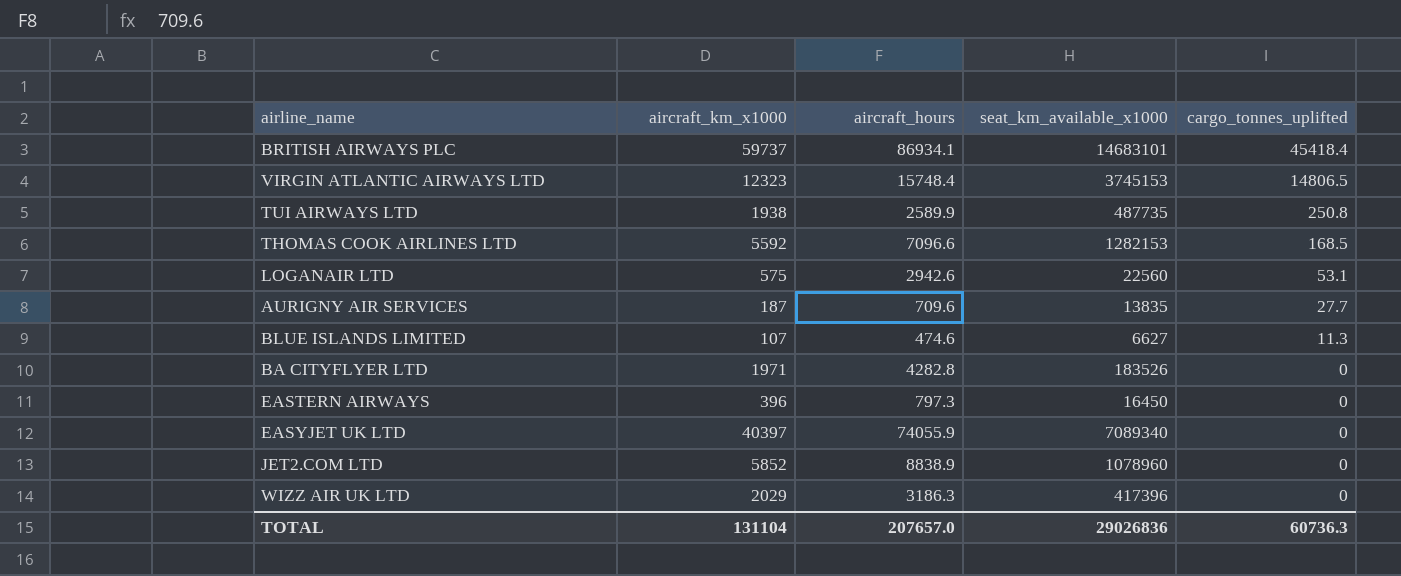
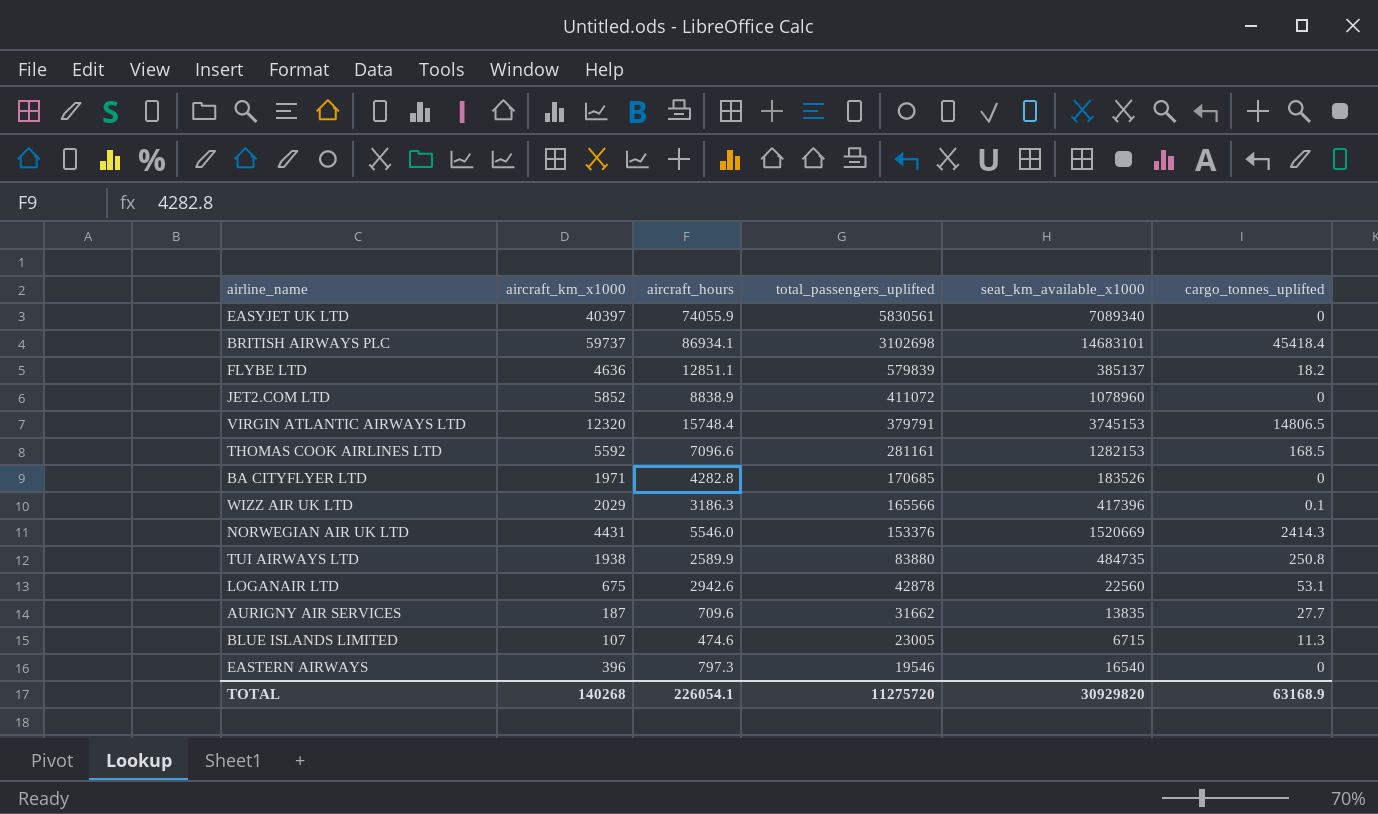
row order: cargo_tonnes_uplifted descending -> total_passengers_uplifted descending
column total_passengers_uplifted | position: none -> 4
row FLYBE LTD: none -> 4636 | 12851.1 | 579839 | 385137 | 18.2
VIRGIN ATLANTIC AIRWAYS LTD | aircraft_km_x1000: 12323 -> 12320
WIZZ AIR UK LTD | cargo_tonnes_uplifted: 0 -> 0.1
row NORWEGIAN AIR UK LTD: none -> 4431 | 5546.0 | 153376 | 1520669 | 2414.3
TUI AIRWAYS LTD | seat_km_available_x1000: 487735 -> 484735
LOGANAIR LTD | aircraft_km_x1000: 575 -> 675
BLUE ISLANDS LIMITED | seat_km_available_x1000: 6627 -> 6715
EASTERN AIRWAYS | seat_km_available_x1000: 16450 -> 16540
TOTAL | aircraft_km_x1000: 131104 -> 140268
TOTAL | aircraft_hours: 207657.0 -> 226054.1
TOTAL | seat_km_available_x1000: 29026836 -> 30929820
TOTAL | cargo_tonnes_uplifted: 60736.3 -> 63168.9

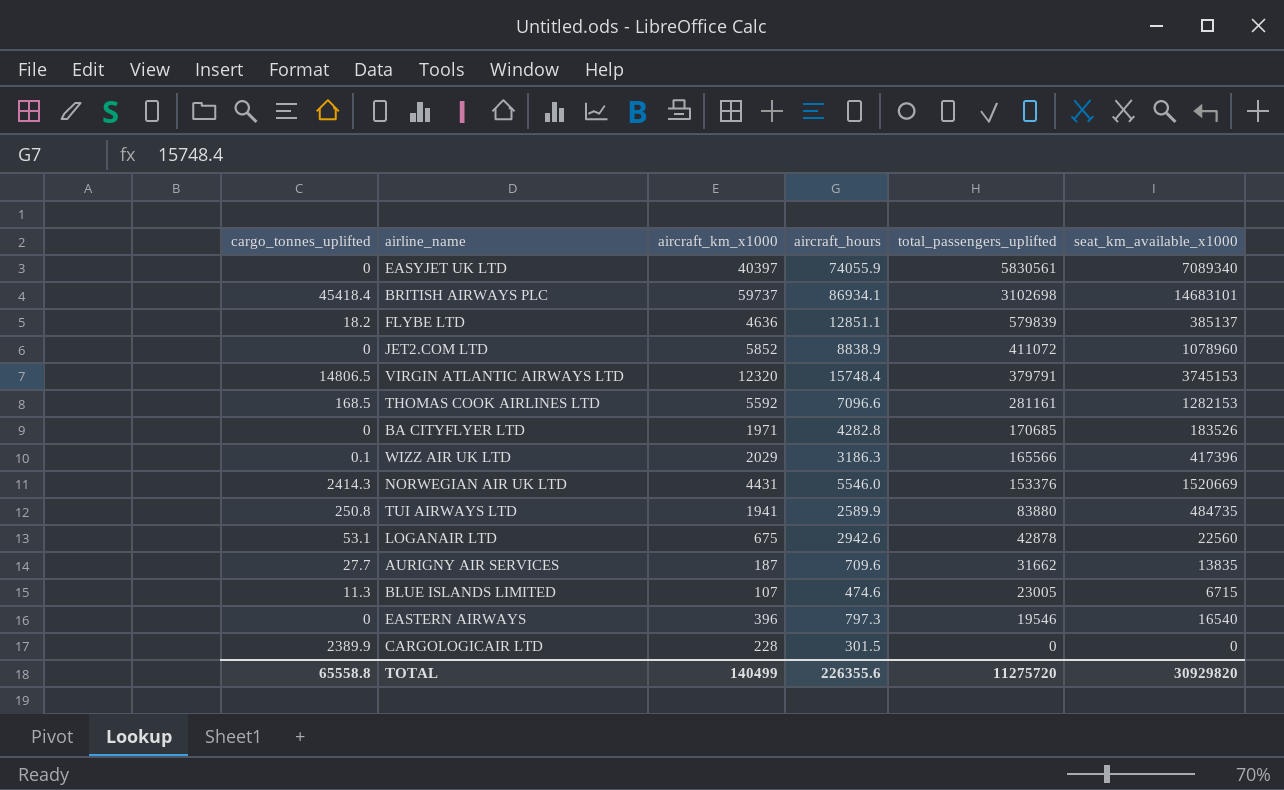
column cargo_tonnes_uplifted | position: 6 -> 1
TUI AIRWAYS LTD | aircraft_km_x1000: 1938 -> 1941
row CARGOLOGICAIR LTD: none -> 2389.9 | 228 | 301.5 | 0 | 0
TOTAL | cargo_tonnes_uplifted: 63168.9 -> 65558.8
TOTAL | aircraft_km_x1000: 140268 -> 140499
TOTAL | aircraft_hours: 226054.1 -> 226355.6

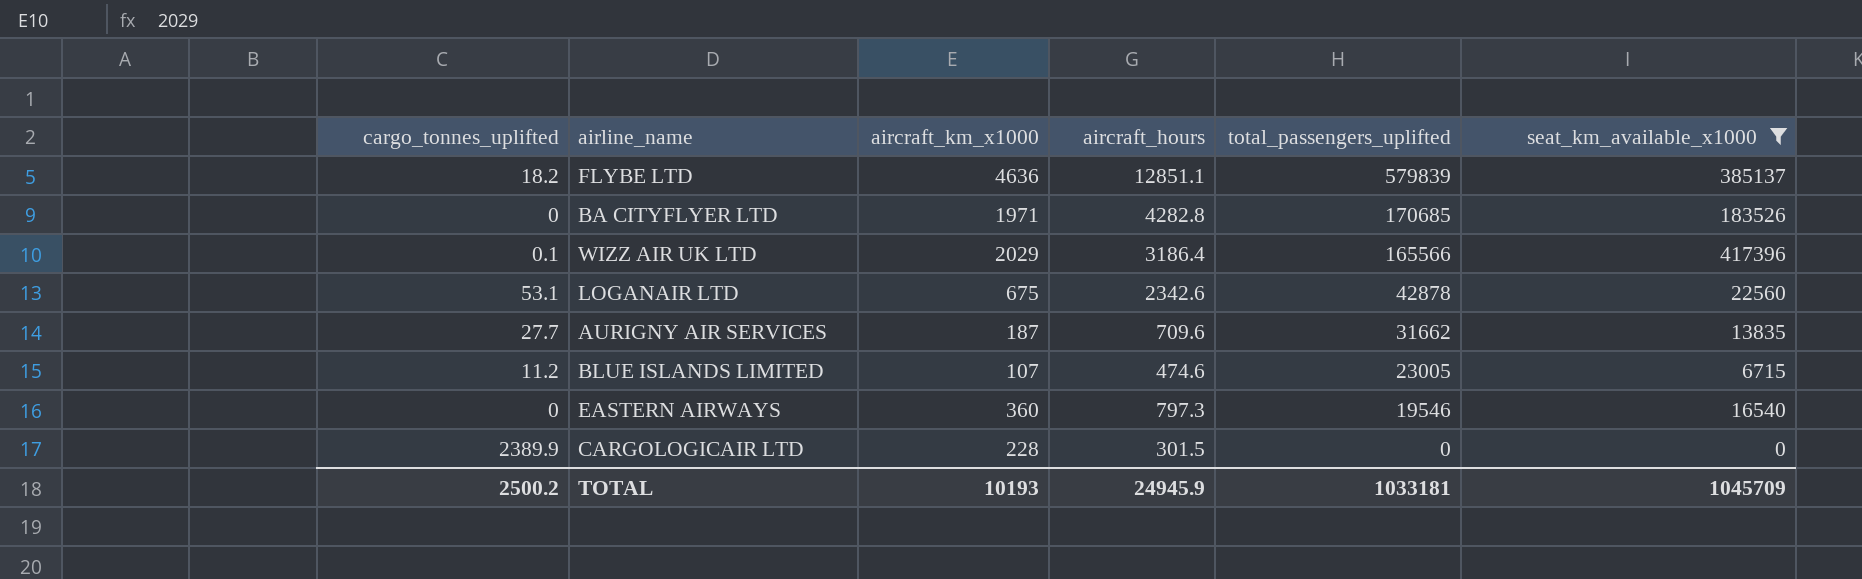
filter: none -> seat_km_available_x1000 <= 417396
WIZZ AIR UK LTD | aircraft_hours: 3186.3 -> 3186.4
LOGANAIR LTD | aircraft_hours: 2942.6 -> 2342.6
BLUE ISLANDS LIMITED | cargo_tonnes_uplifted: 11.3 -> 11.2
EASTERN AIRWAYS | aircraft_km_x1000: 396 -> 360
TOTAL | cargo_tonnes_uplifted: 65558.8 -> 2500.2
TOTAL | aircraft_km_x1000: 140499 -> 10193
TOTAL | aircraft_hours: 226355.6 -> 24945.9
TOTAL | total_passengers_uplifted: 11275720 -> 1033181
TOTAL | seat_km_available_x1000: 30929820 -> 1045709

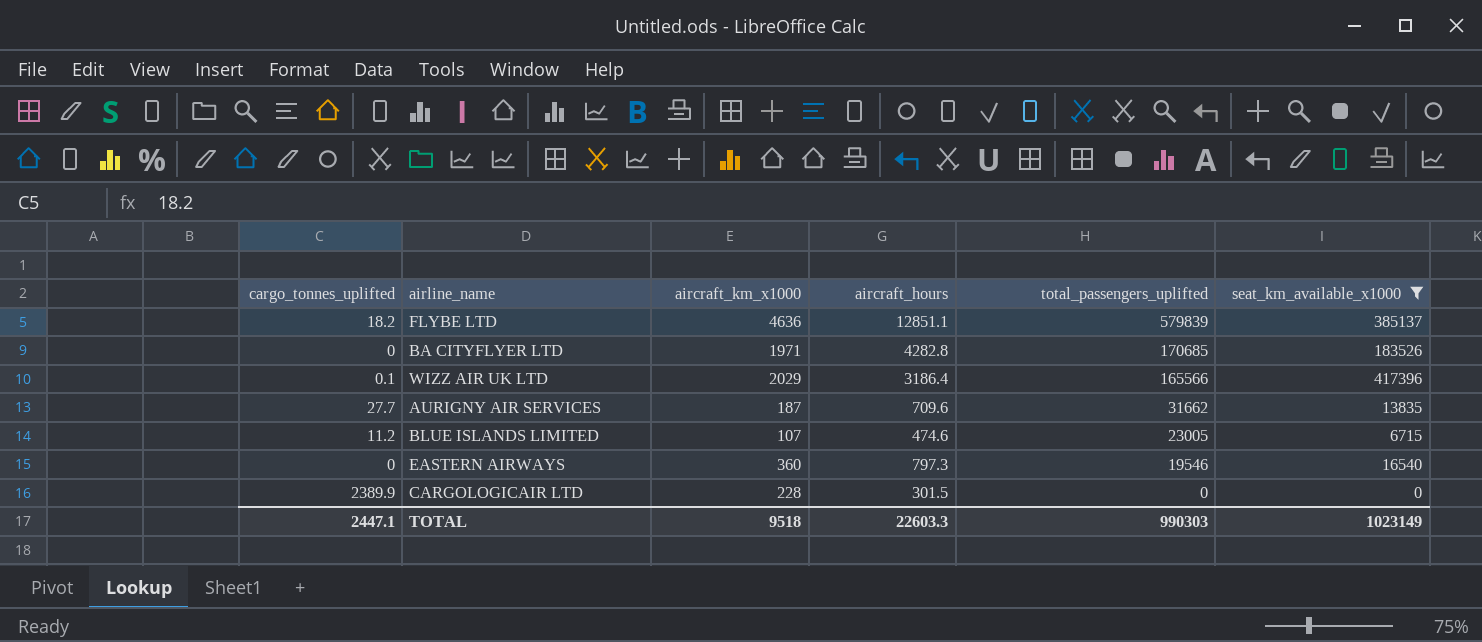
row LOGANAIR LTD: 53.1 | 675 | 2342.6 | 42878 | 22560 -> none
TOTAL | cargo_tonnes_uplifted: 2500.2 -> 2447.1
TOTAL | aircraft_km_x1000: 10193 -> 9518
TOTAL | aircraft_hours: 24945.9 -> 22603.3
TOTAL | total_passengers_uplifted: 1033181 -> 990303
TOTAL | seat_km_available_x1000: 1045709 -> 1023149

